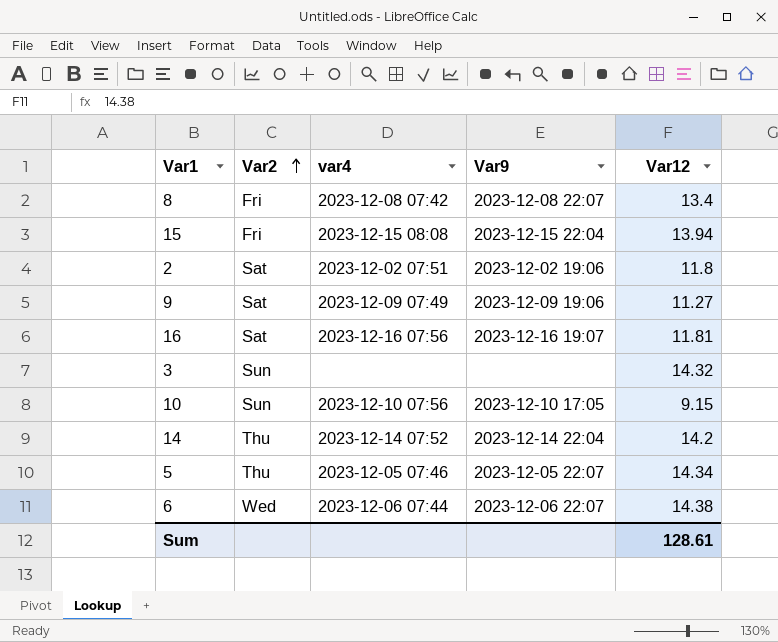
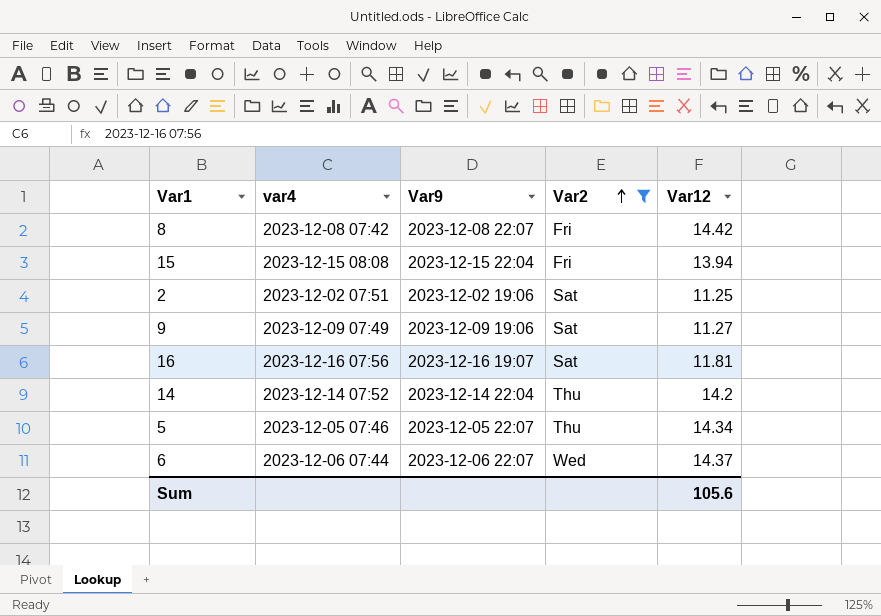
filter: none -> Var2 != Sun
column Var2 | position: 2 -> 4
8 | Var12: 13.4 -> 14.42
2 | Var12: 11.8 -> 11.25
6 | Var12: 14.38 -> 14.37
Sum | Var12: 128.61 -> 105.6

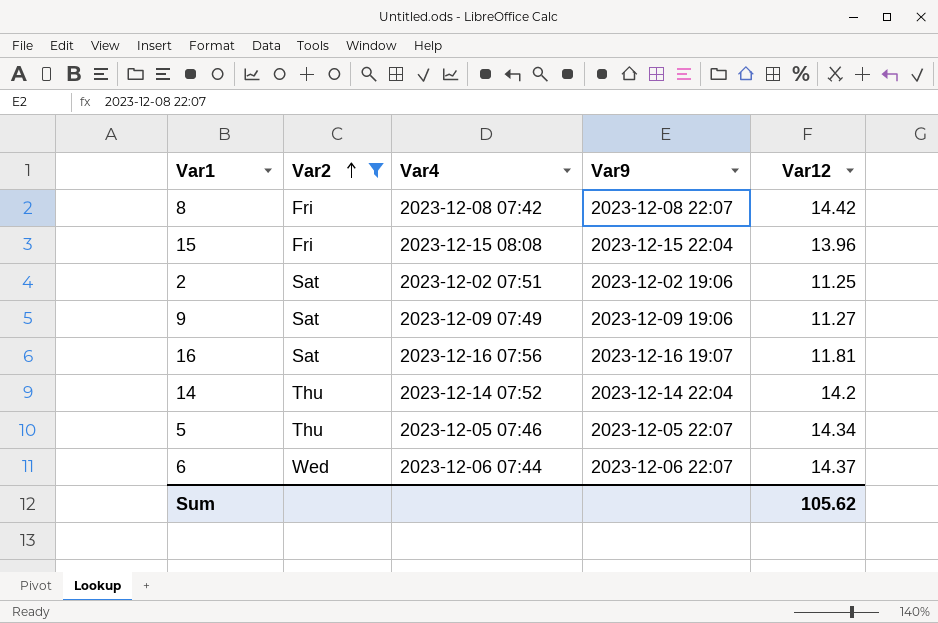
column Var2 | position: 4 -> 2
column name: var4 -> Var4
15 | Var12: 13.94 -> 13.96
Sum | Var12: 105.6 -> 105.62

